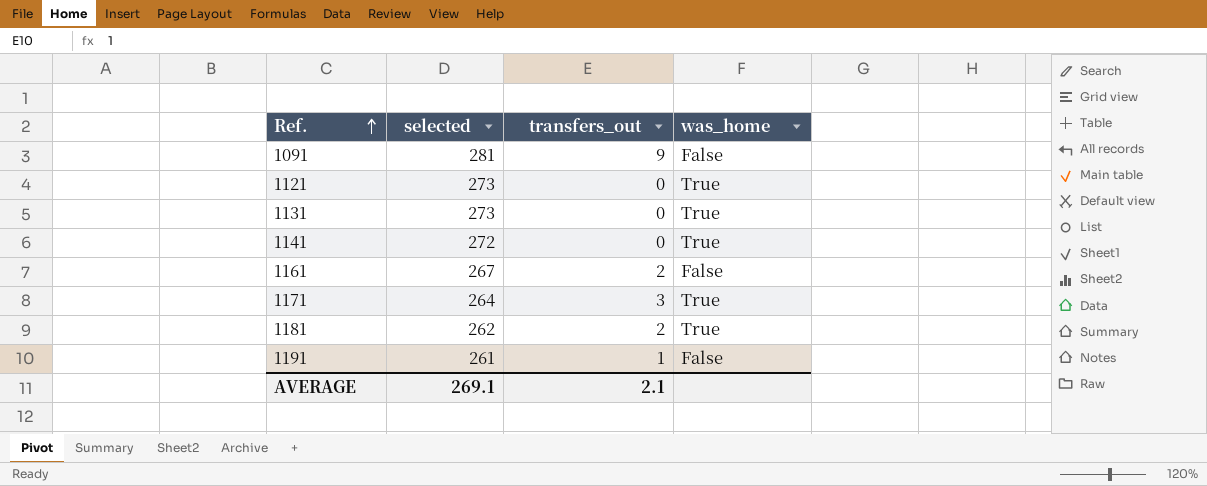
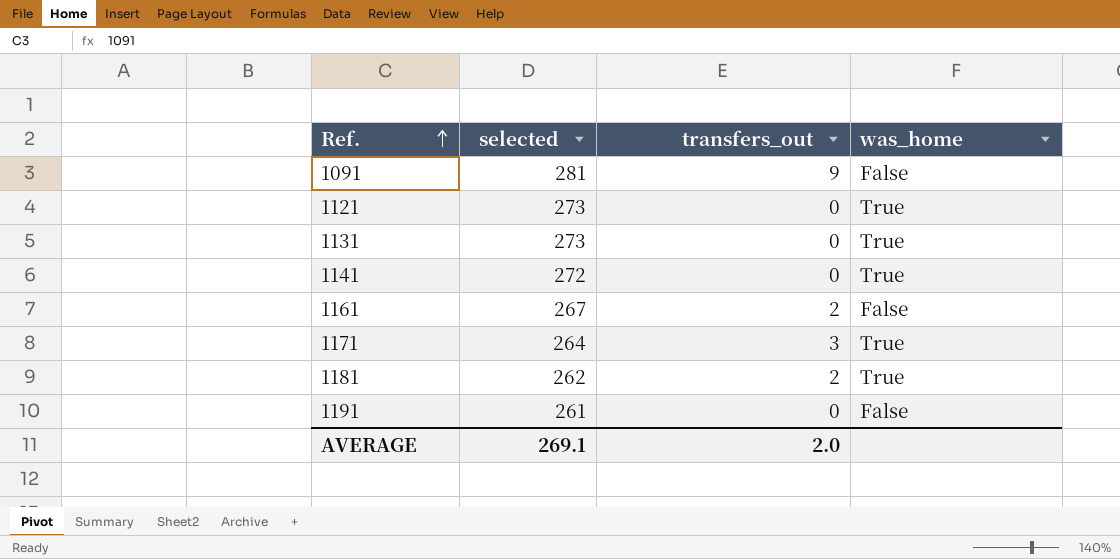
1191 | transfers_out: 1 -> 0
AVERAGE | transfers_out: 2.1 -> 2.0

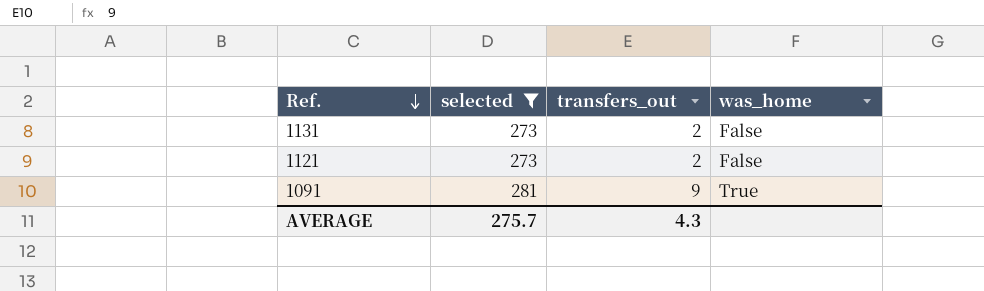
filter: none -> selected >= 273
row order: Ref. ascending -> Ref. descending
1131 | transfers_out: 0 -> 2
1131 | was_home: True -> False
1121 | transfers_out: 0 -> 2
1121 | was_home: True -> False
1091 | was_home: False -> True
AVERAGE | selected: 269.1 -> 275.7
AVERAGE | transfers_out: 2.0 -> 4.3

